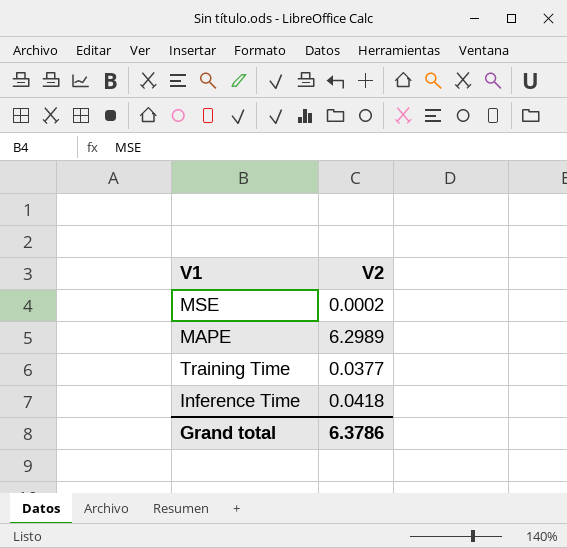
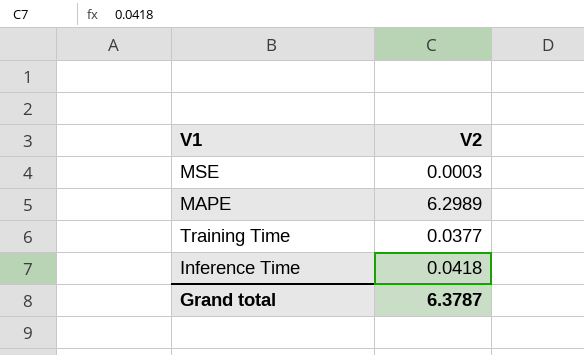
MSE | V2: 0.0002 -> 0.0003
Grand total | V2: 6.3786 -> 6.3787

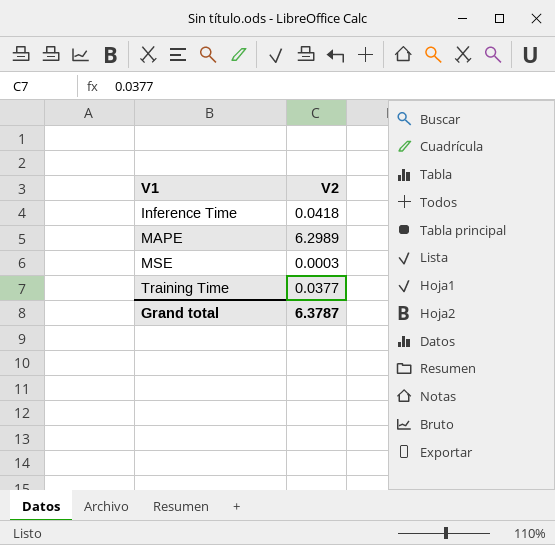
row order: none -> V1 ascending

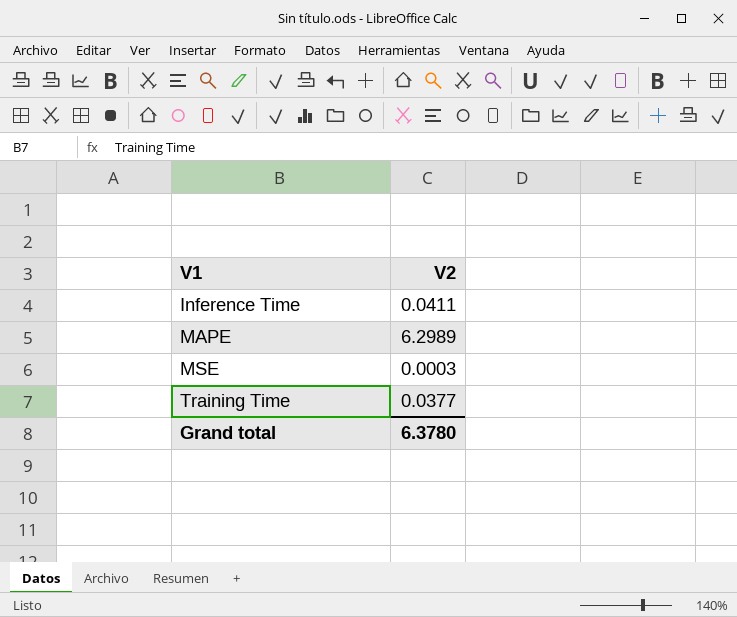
Inference Time | V2: 0.0418 -> 0.0411
Grand total | V2: 6.3787 -> 6.3780

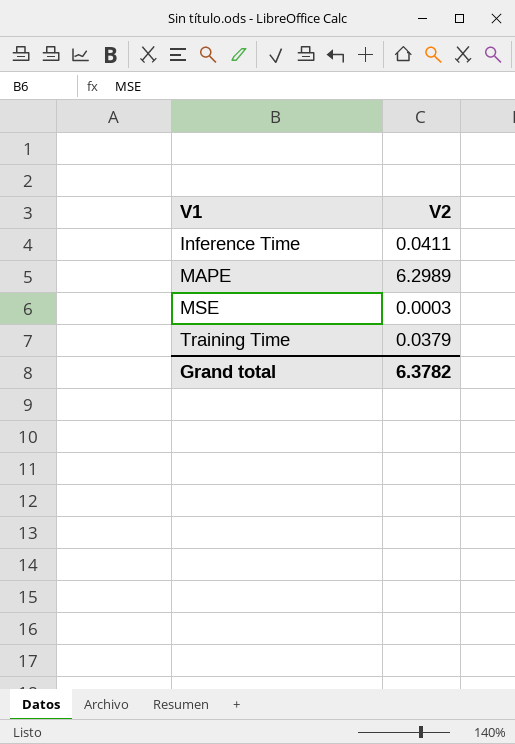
Training Time | V2: 0.0377 -> 0.0379
Grand total | V2: 6.3780 -> 6.3782

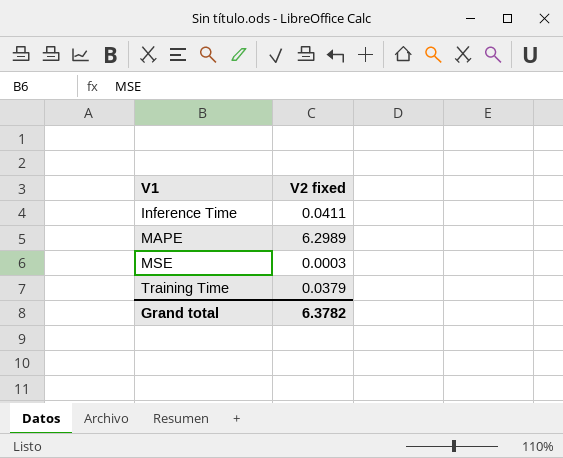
column name: V2 -> V2 fixed

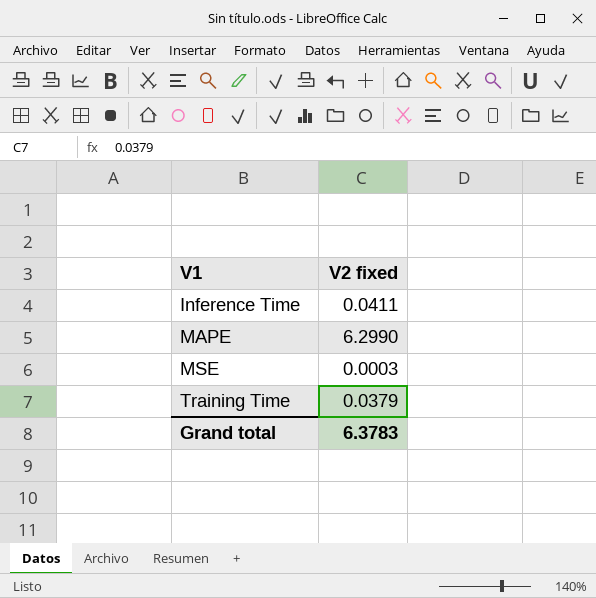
MAPE | V2 fixed: 6.2989 -> 6.2990
Grand total | V2 fixed: 6.3782 -> 6.3783

